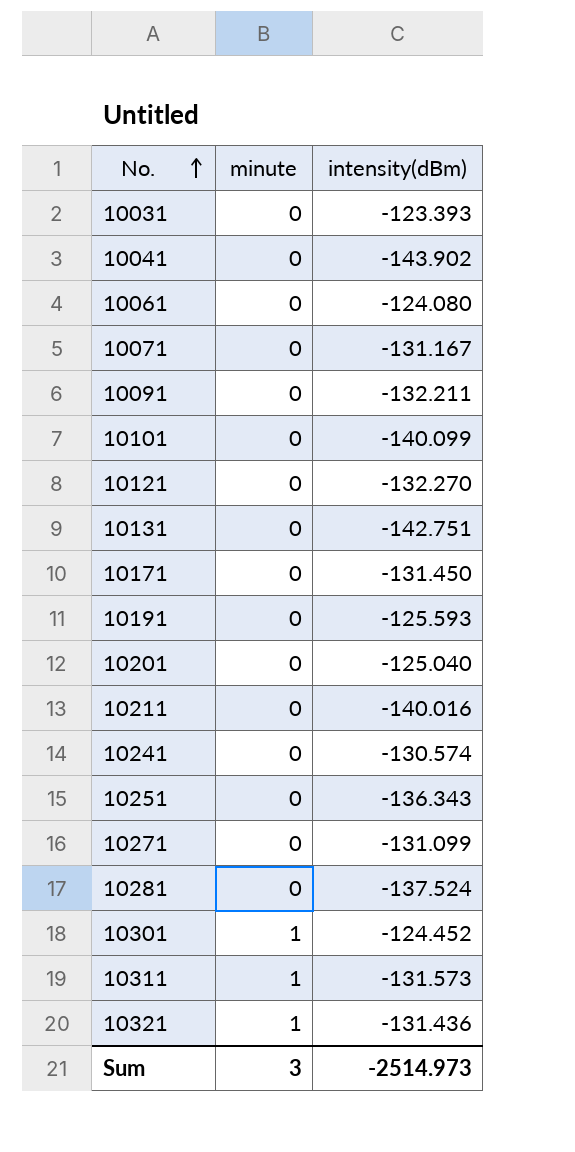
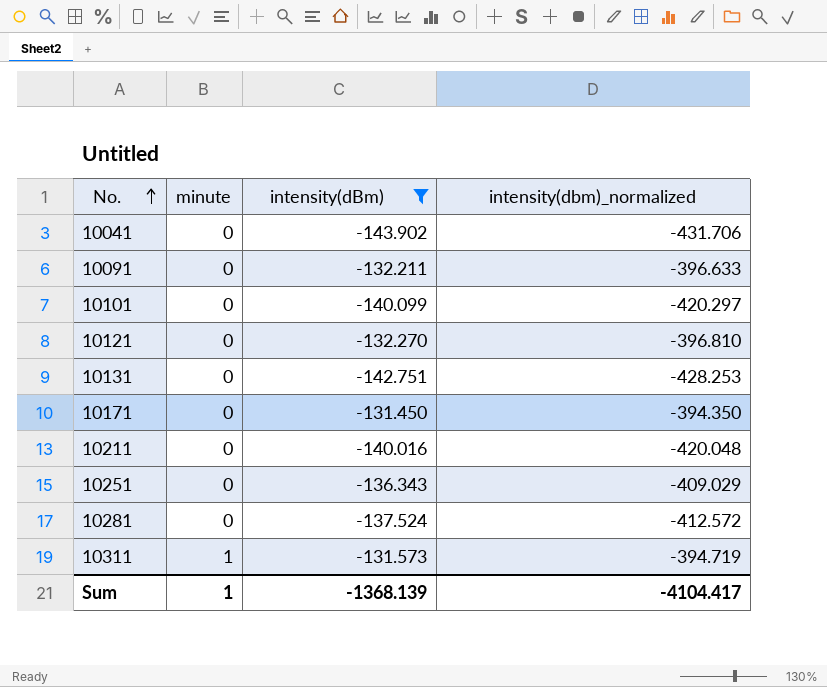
filter: none -> intensity(dBm) <= -131.450
column intensity(dbm)_normalized | formula: none -> [intensity(dBm)] * 3
Sum | minute: 3 -> 1
Sum | intensity(dBm): -2514.973 -> -1368.139

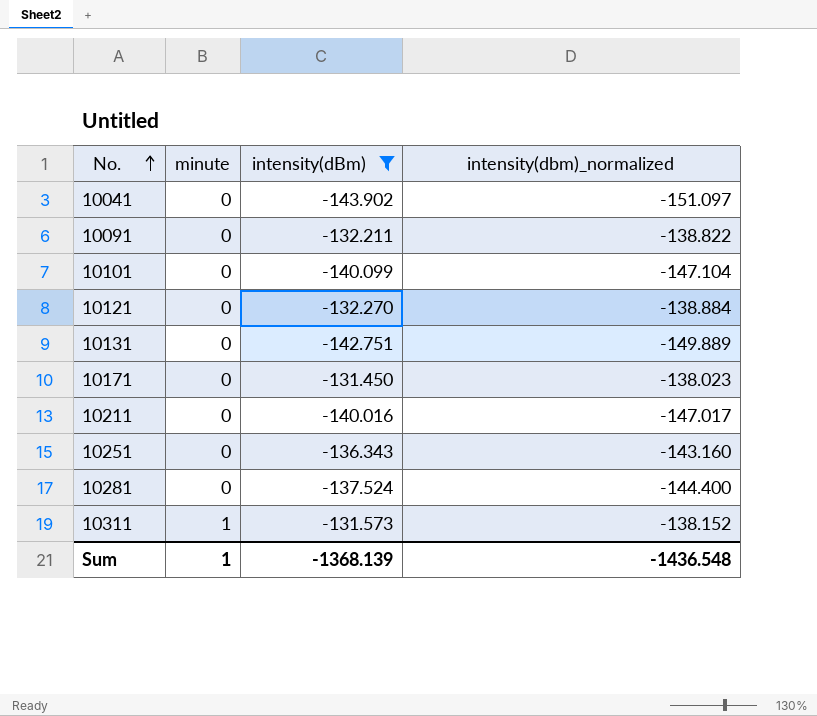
column intensity(dbm)_normalized | formula: [intensity(dBm)] * 3 -> [intensity(dBm)] * 1.05
Sum | intensity(dbm)_normalized: -4104.417 -> -1436.548

